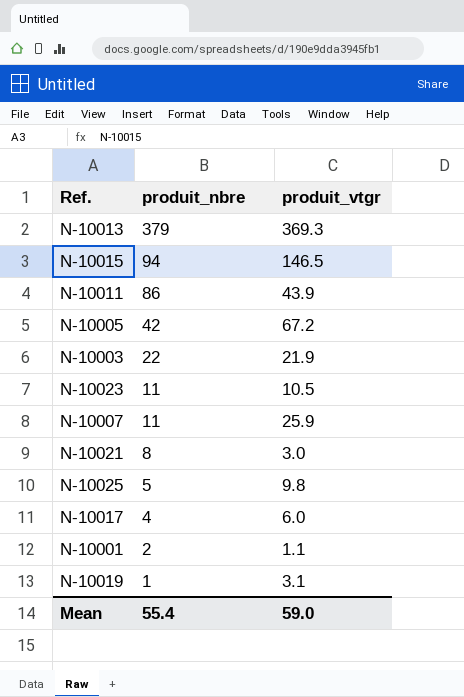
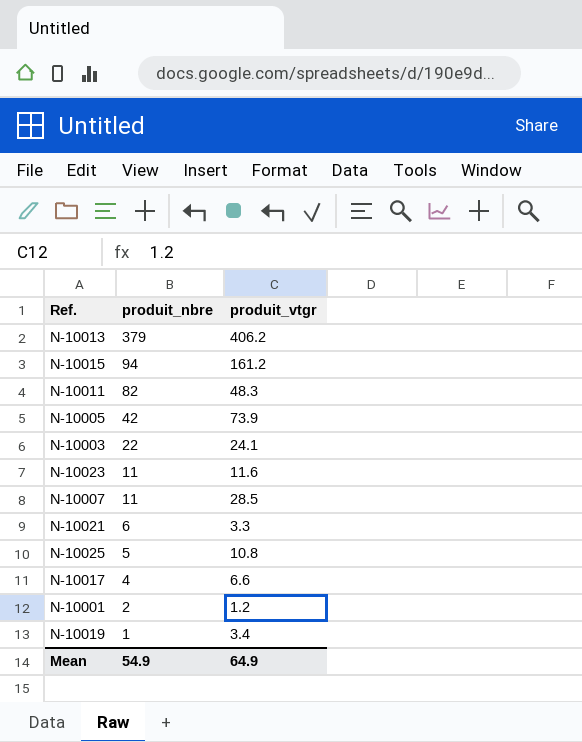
N-10013 | produit_vtgr: 369.3 -> 406.2
N-10015 | produit_vtgr: 146.5 -> 161.2
N-10011 | produit_nbre: 86 -> 82
N-10011 | produit_vtgr: 43.9 -> 48.3
N-10005 | produit_vtgr: 67.2 -> 73.9
N-10003 | produit_vtgr: 21.9 -> 24.1
N-10023 | produit_vtgr: 10.5 -> 11.6
N-10007 | produit_vtgr: 25.9 -> 28.5
N-10021 | produit_nbre: 8 -> 6
N-10021 | produit_vtgr: 3.0 -> 3.3
N-10025 | produit_vtgr: 9.8 -> 10.8
N-10017 | produit_vtgr: 6.0 -> 6.6
N-10001 | produit_vtgr: 1.1 -> 1.2
N-10019 | produit_vtgr: 3.1 -> 3.4
Mean | produit_nbre: 55.4 -> 54.9
Mean | produit_vtgr: 59.0 -> 64.9

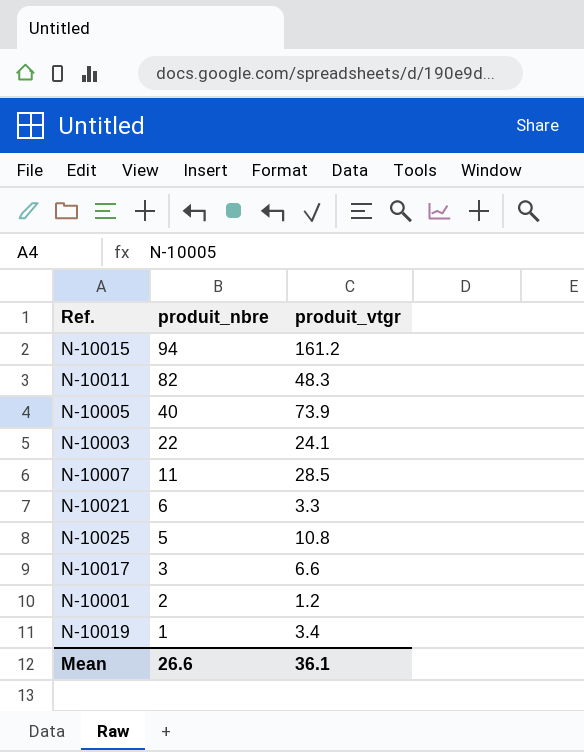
row N-10013: 379 | 406.2 -> none
row N-10023: 11 | 11.6 -> none
N-10005 | produit_nbre: 42 -> 40
N-10017 | produit_nbre: 4 -> 3
Mean | produit_nbre: 54.9 -> 26.6
Mean | produit_vtgr: 64.9 -> 36.1

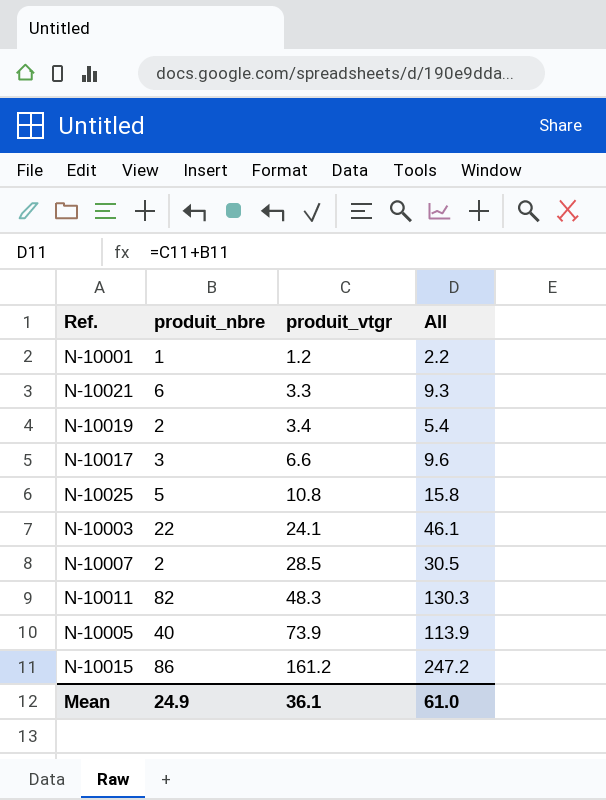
row order: produit_nbre descending -> produit_vtgr ascending
column All | formula: none -> [produit_nbre] + [produit_vtgr]
N-10001 | produit_nbre: 2 -> 1
N-10019 | produit_nbre: 1 -> 2
N-10007 | produit_nbre: 11 -> 2
N-10015 | produit_nbre: 94 -> 86
Mean | produit_nbre: 26.6 -> 24.9

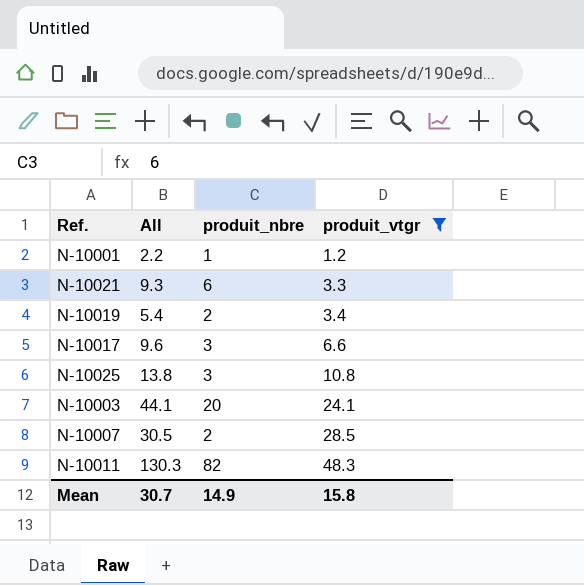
filter: none -> produit_vtgr <= 48.3
column All | position: 4 -> 2
N-10025 | All: 15.8 -> 13.8
N-10025 | produit_nbre: 5 -> 3
N-10003 | All: 46.1 -> 44.1
N-10003 | produit_nbre: 22 -> 20
Mean | All: 61.0 -> 30.7
Mean | produit_nbre: 24.9 -> 14.9
Mean | produit_vtgr: 36.1 -> 15.8

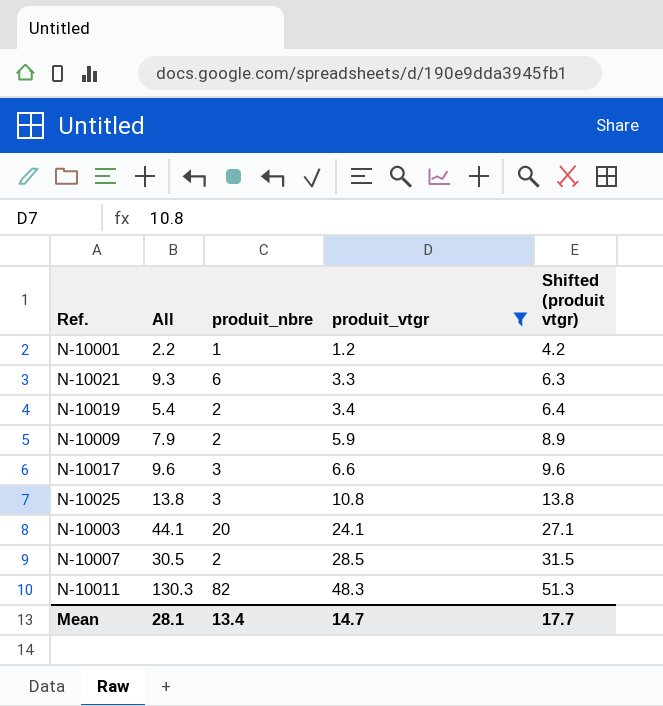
column Shifted (produit vtgr) | formula: none -> [produit_vtgr] + 3
row N-10009: none -> 7.9 | 2 | 5.9 | 8.9
Mean | All: 30.7 -> 28.1
Mean | produit_nbre: 14.9 -> 13.4
Mean | produit_vtgr: 15.8 -> 14.7

